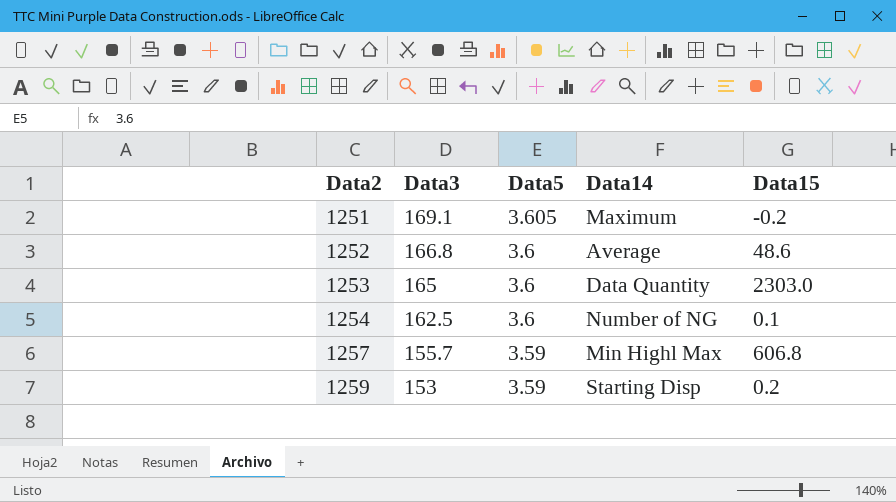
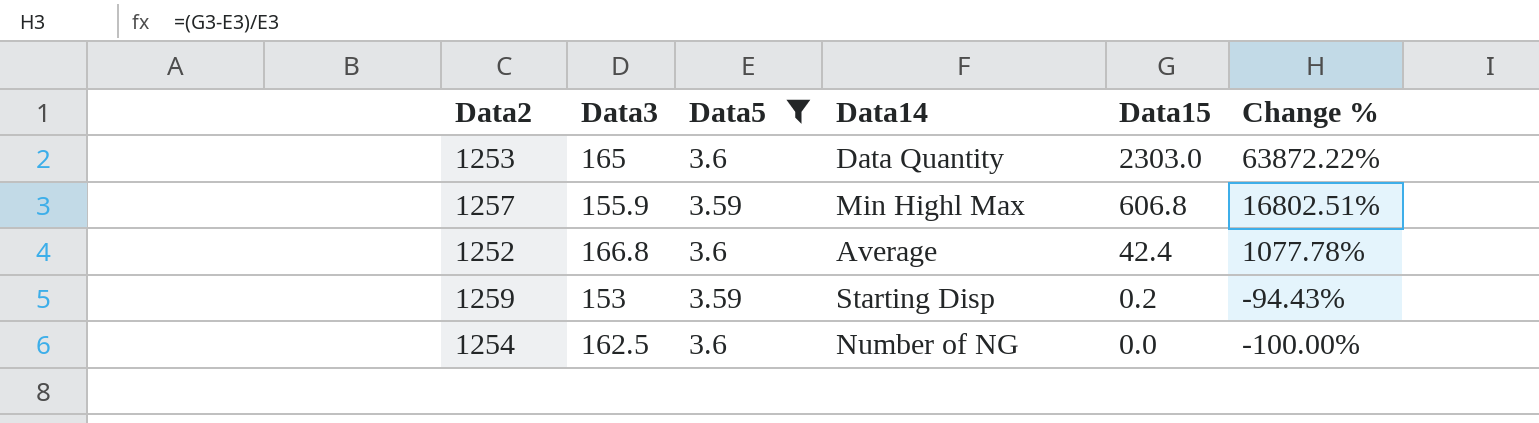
filter: none -> Data5 != 3.605
row order: Data2 ascending -> Data15 descending
column Change % | formula: none -> ([Data15] - [Data5]) / [Data5]
1257 | Data3: 155.7 -> 155.9
1252 | Data15: 48.6 -> 42.4
1254 | Data15: 0.1 -> 0.0

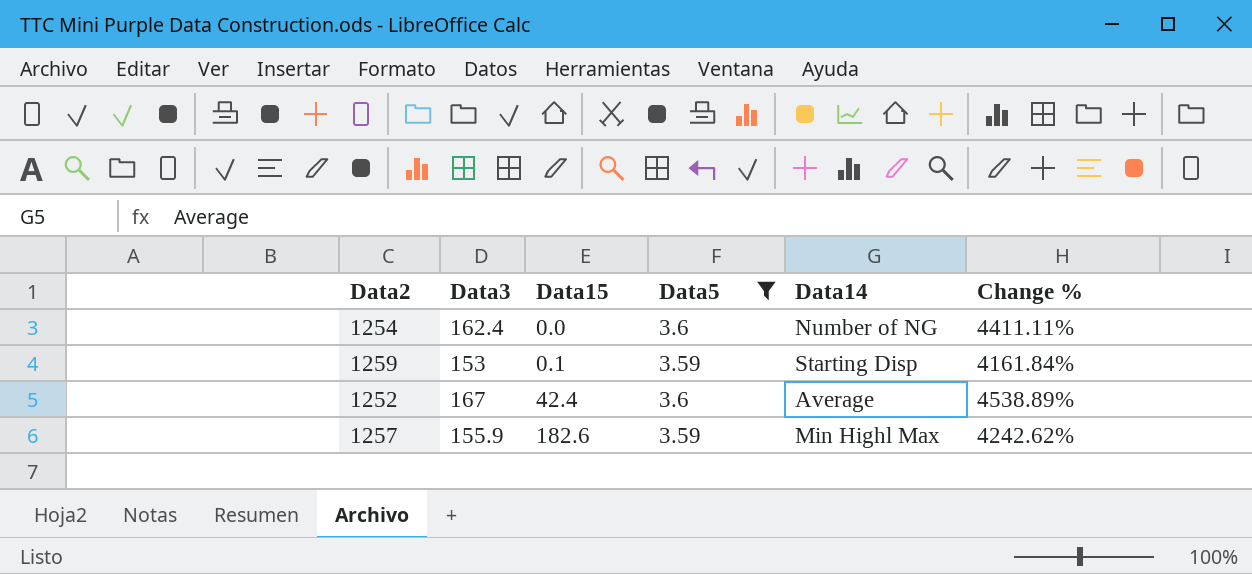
row order: Data15 descending -> Data15 ascending
column Data15 | position: 5 -> 3
column Change % | formula: ([Data15] - [Data5]) / [Data5] -> ([Data3] - [Data5]) / [Data5]
row 1253: 165 | 3.6 | Data Quantity | 2303.0 | 63872.22% -> none
1254 | Data3: 162.5 -> 162.4
1259 | Data15: 0.2 -> 0.1
1252 | Data3: 166.8 -> 167
1257 | Data15: 606.8 -> 182.6

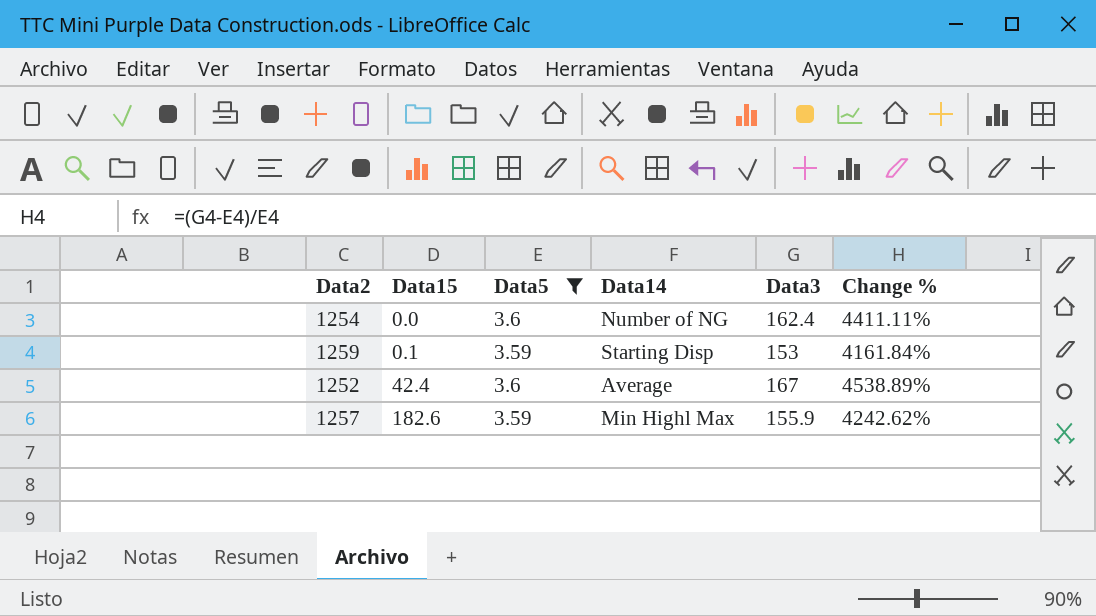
column Data3 | position: 2 -> 5

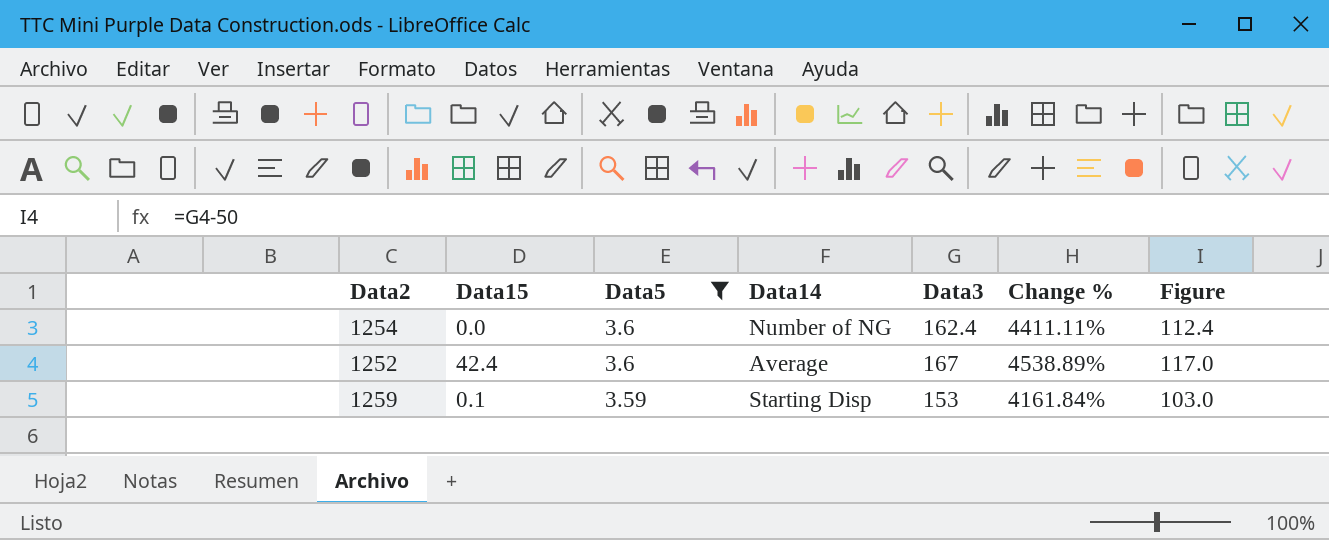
row order: Data15 ascending -> Data5 descending
column Figure | formula: none -> [Data3] - 50
row 1257: 182.6 | 3.59 | Min Highl Max | 155.9 | 4242.62% -> none

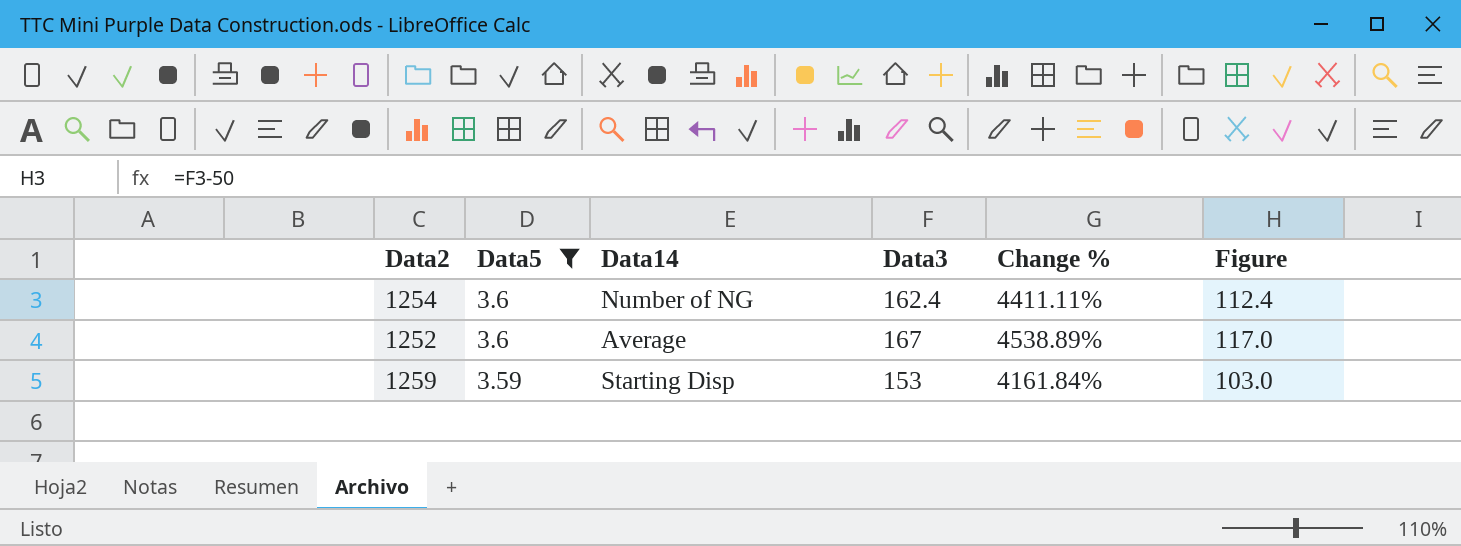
column Data15 | position: 2 -> none

